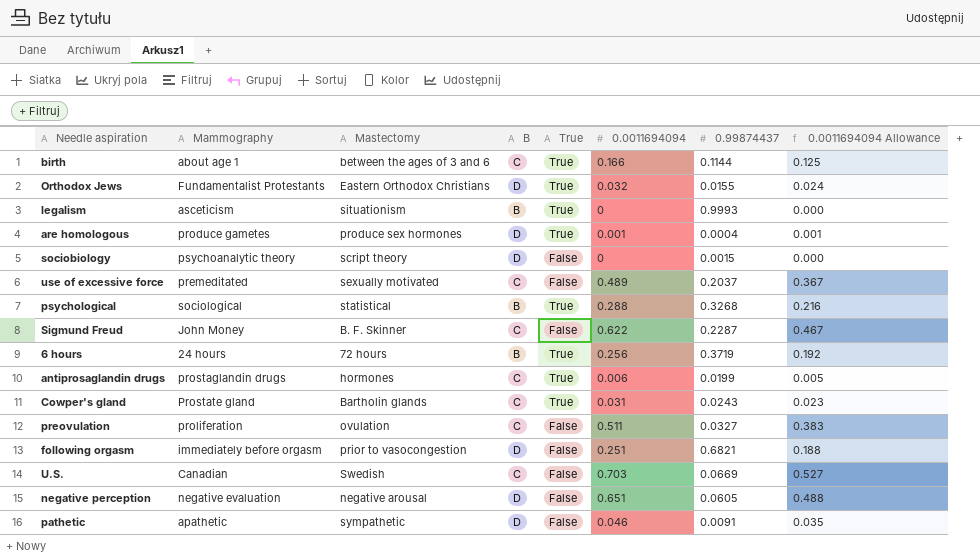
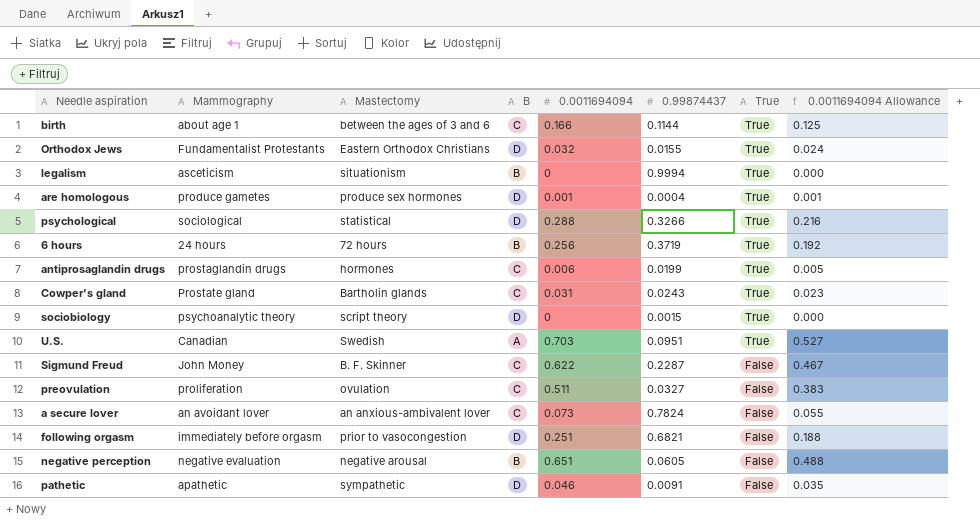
row order: none -> True descending
column True | position: 5 -> 7
row use of excessive force: premeditated | sexually motivated | C | False | 0.489 | 0.2037 | 0.367 -> none
legalism | 0.99874437: 0.9993 -> 0.9994
psychological | B: B -> D
psychological | 0.99874437: 0.3268 -> 0.3266
sociobiology | True: False -> True
U.S. | B: C -> A
U.S. | 0.99874437: 0.0669 -> 0.0951
U.S. | True: False -> True
row a secure lover: none -> an avoidant lover | an anxious-ambivalent lover | C | 0.073 | 0.7824 | False | 0.055
negative perception | B: D -> B

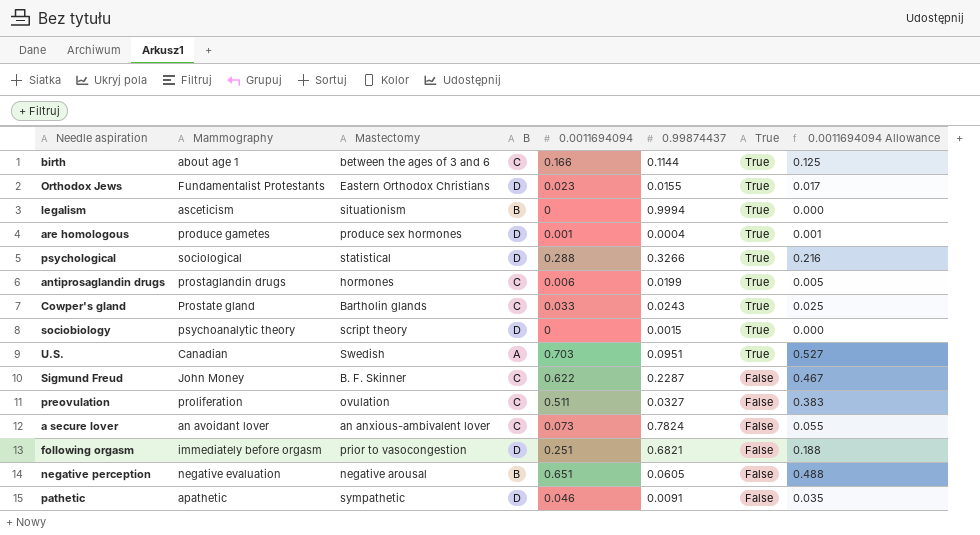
row 6 hours: 24 hours | 72 hours | B | 0.256 | 0.3719 | True | 0.192 -> none
Orthodox Jews | 0.0011694094: 0.032 -> 0.023
Orthodox Jews | 0.0011694094 Allowance: 0.024 -> 0.017
Cowper's gland | 0.0011694094: 0.031 -> 0.033
Cowper's gland | 0.0011694094 Allowance: 0.023 -> 0.025

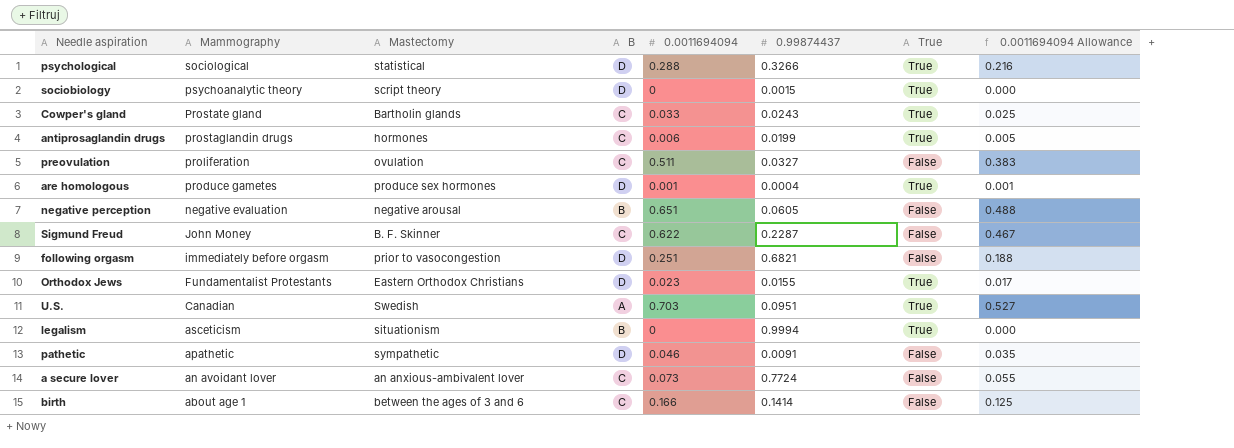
row order: True descending -> Mammography descending
a secure lover | 0.99874437: 0.7824 -> 0.7724
birth | 0.99874437: 0.1144 -> 0.1414
birth | True: True -> False

